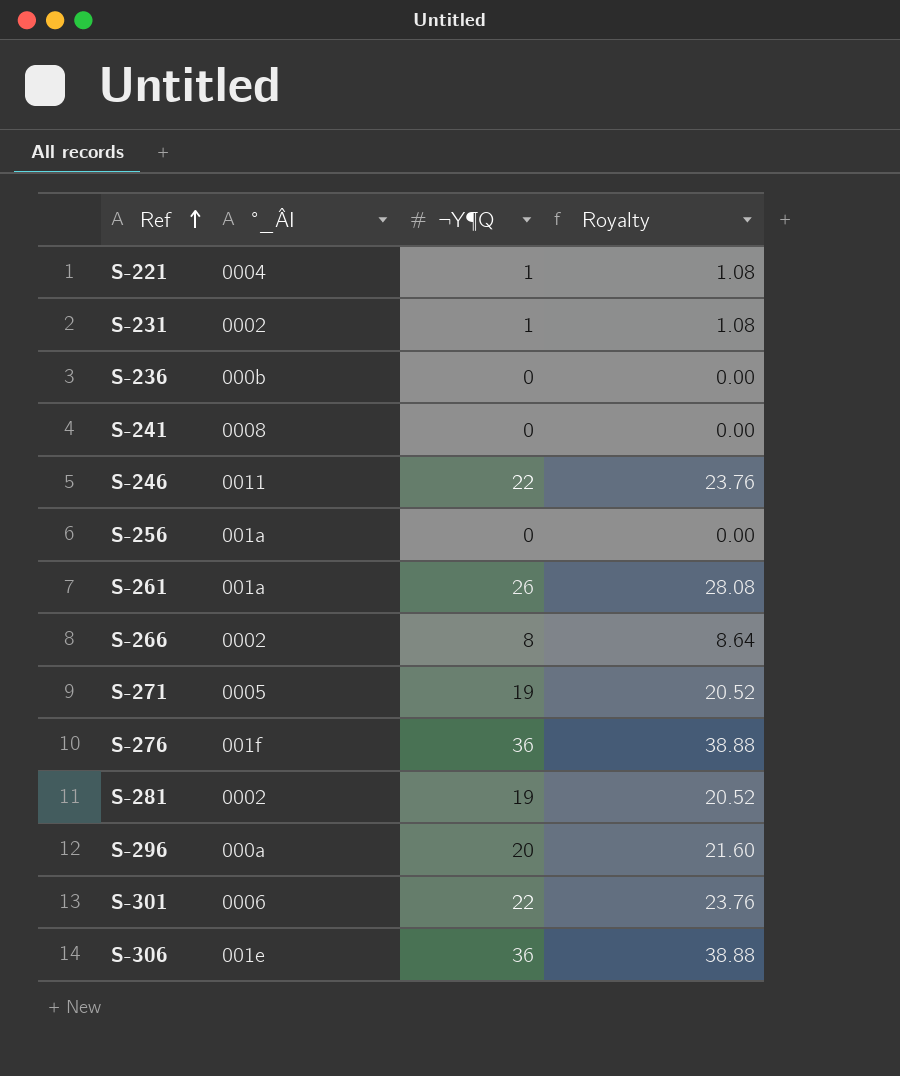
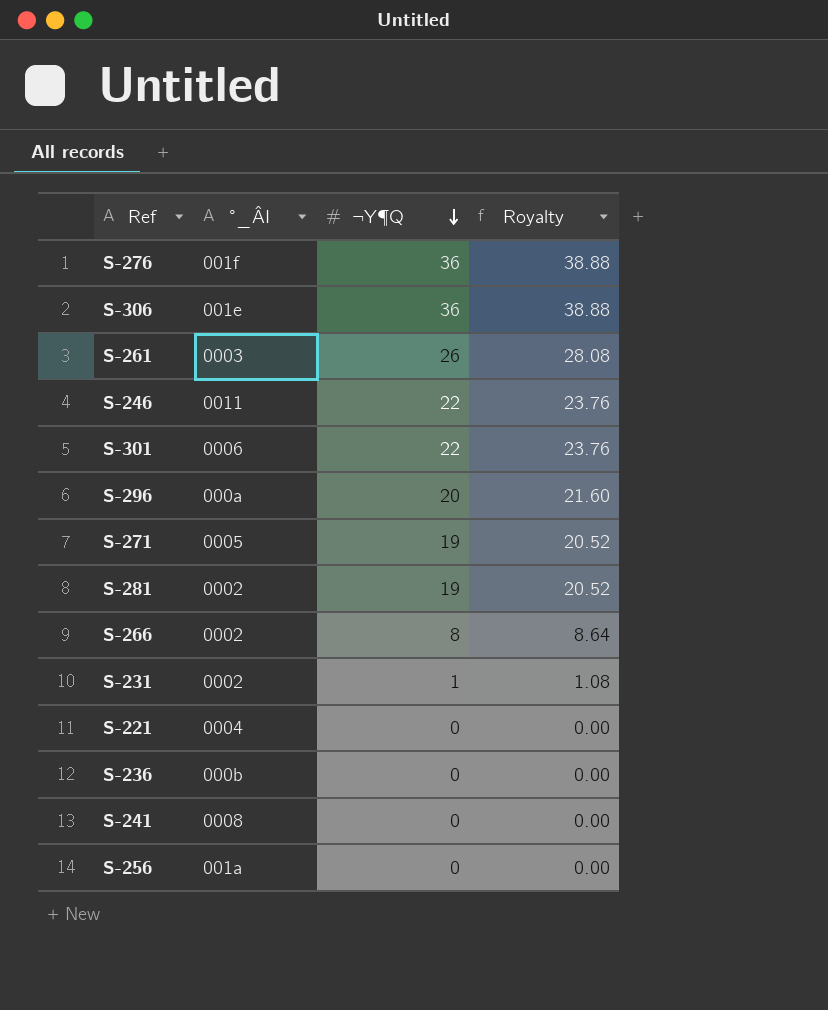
row order: Ref ascending -> ¬Y¶Q descending
S-261 | °_ÂI: 001a -> 0003
S-221 | ¬Y¶Q: 1 -> 0
S-221 | Royalty: 1.08 -> 0.00

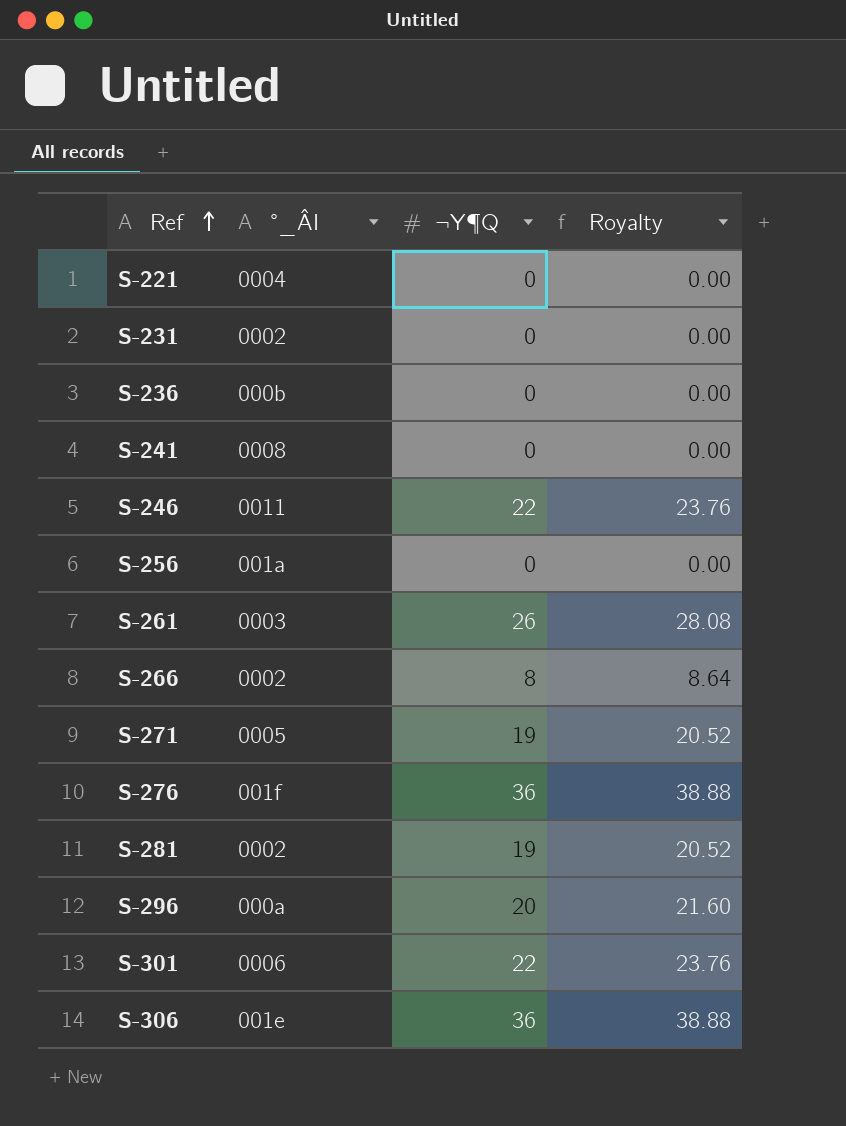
row order: ¬Y¶Q descending -> Ref ascending
S-231 | ¬Y¶Q: 1 -> 0
S-231 | Royalty: 1.08 -> 0.00

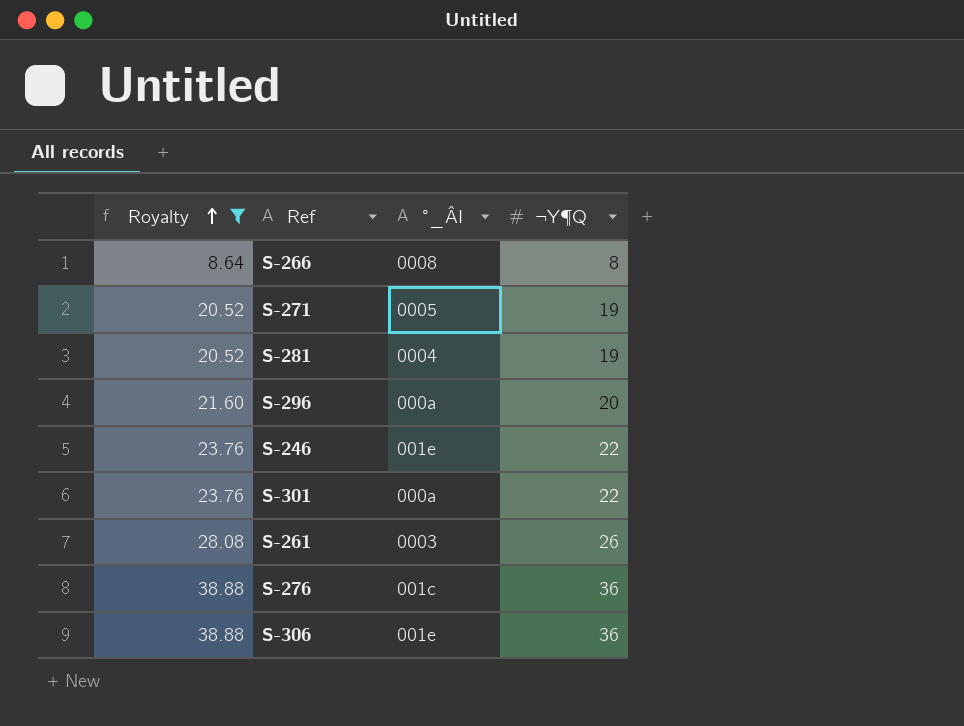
filter: none -> Royalty != 0.00
row order: Ref ascending -> Royalty ascending
column Royalty | position: 4 -> 1
S-266 | °_ÂI: 0002 -> 0008
S-281 | °_ÂI: 0002 -> 0004
S-246 | °_ÂI: 0011 -> 001e
S-301 | °_ÂI: 0006 -> 000a
S-276 | °_ÂI: 001f -> 001c

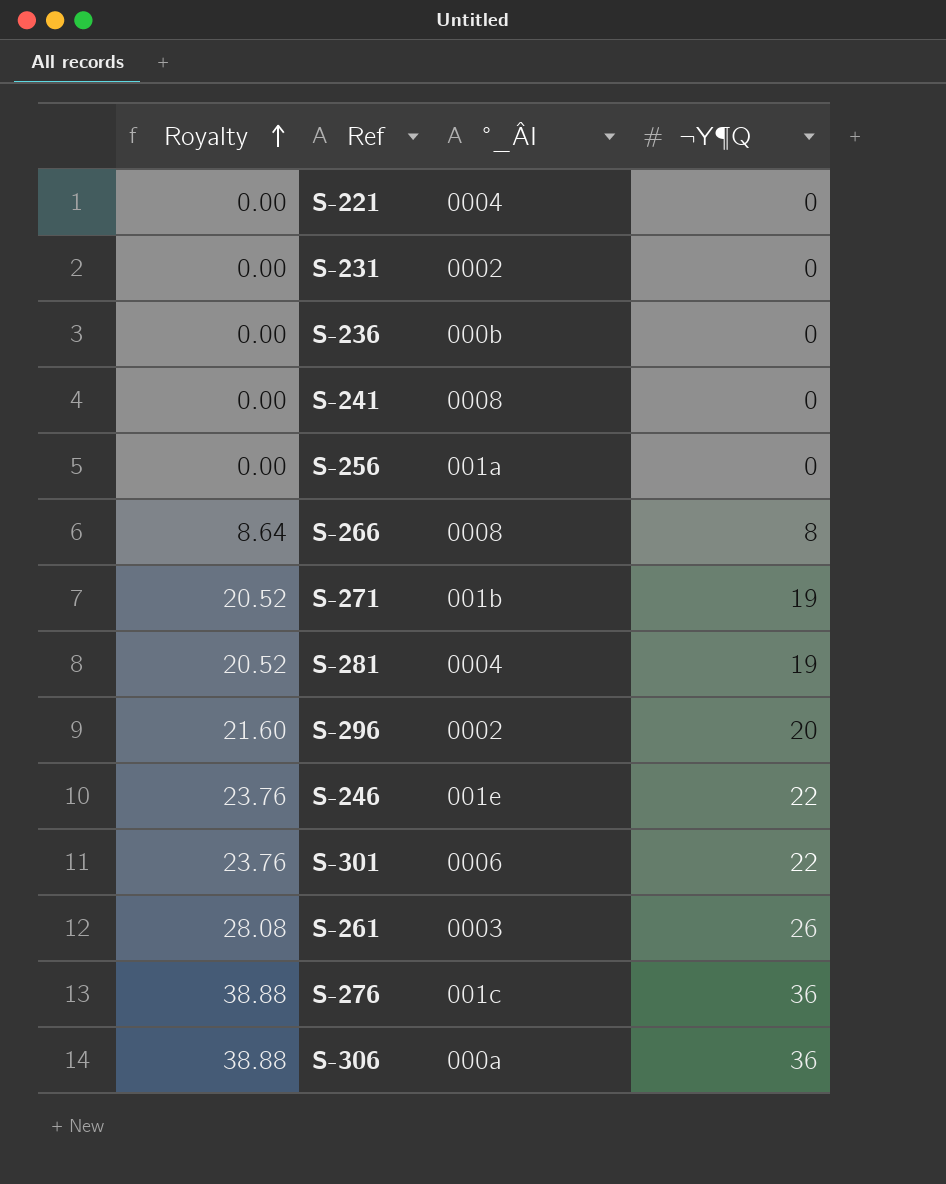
filter: Royalty != 0.00 -> none
S-271 | °_ÂI: 0005 -> 001b
S-296 | °_ÂI: 000a -> 0002
S-301 | °_ÂI: 000a -> 0006
S-306 | °_ÂI: 001e -> 000a

